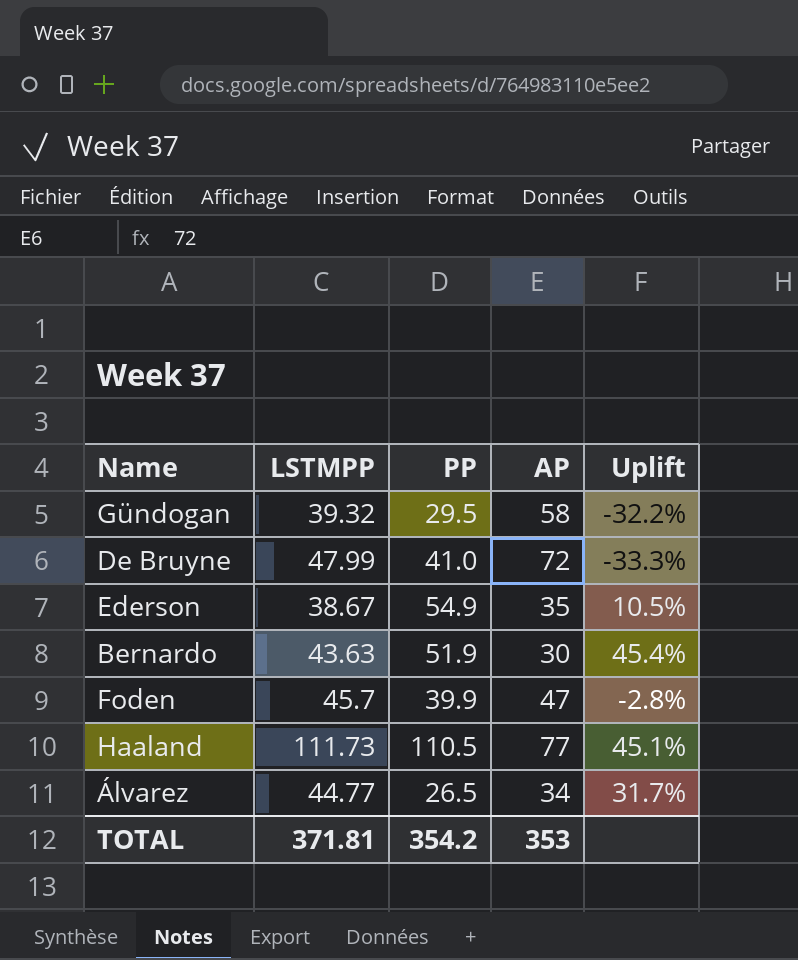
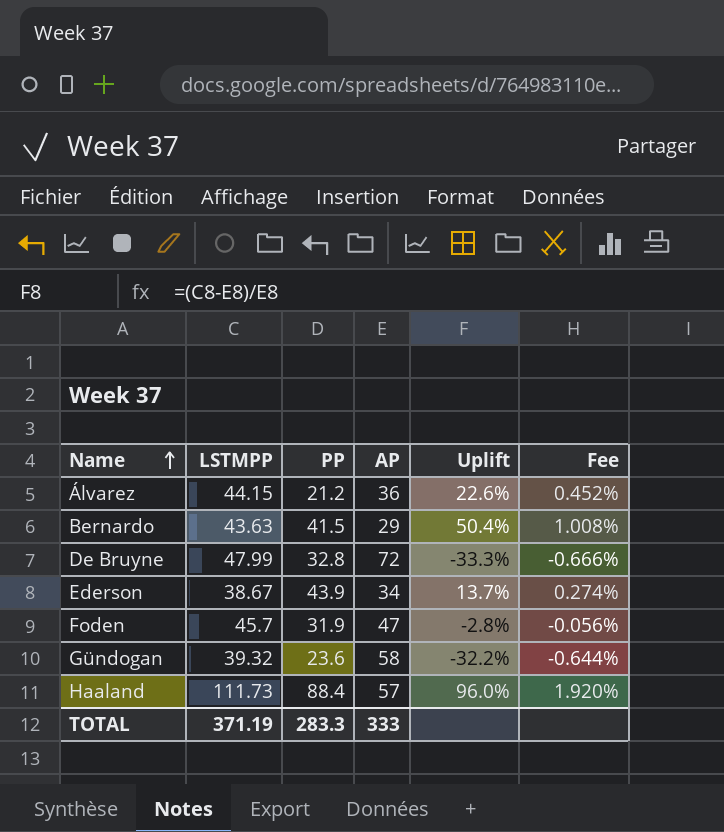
row order: none -> Name ascending
column Fee | formula: none -> [Uplift] * 0.02
Álvarez | LSTMPP: 44.77 -> 44.15
Álvarez | PP: 26.5 -> 21.2
Álvarez | AP: 34 -> 36
Álvarez | Uplift: 31.7% -> 22.6%
Bernardo | PP: 51.9 -> 41.5
Bernardo | AP: 30 -> 29
Bernardo | Uplift: 45.4% -> 50.4%
De Bruyne | PP: 41.0 -> 32.8
Ederson | PP: 54.9 -> 43.9
Ederson | AP: 35 -> 34
Ederson | Uplift: 10.5% -> 13.7%
Foden | PP: 39.9 -> 31.9
Gündogan | PP: 29.5 -> 23.6
Haaland | PP: 110.5 -> 88.4
Haaland | AP: 77 -> 57
Haaland | Uplift: 45.1% -> 96.0%
TOTAL | LSTMPP: 371.81 -> 371.19
TOTAL | PP: 354.2 -> 283.3
TOTAL | AP: 353 -> 333

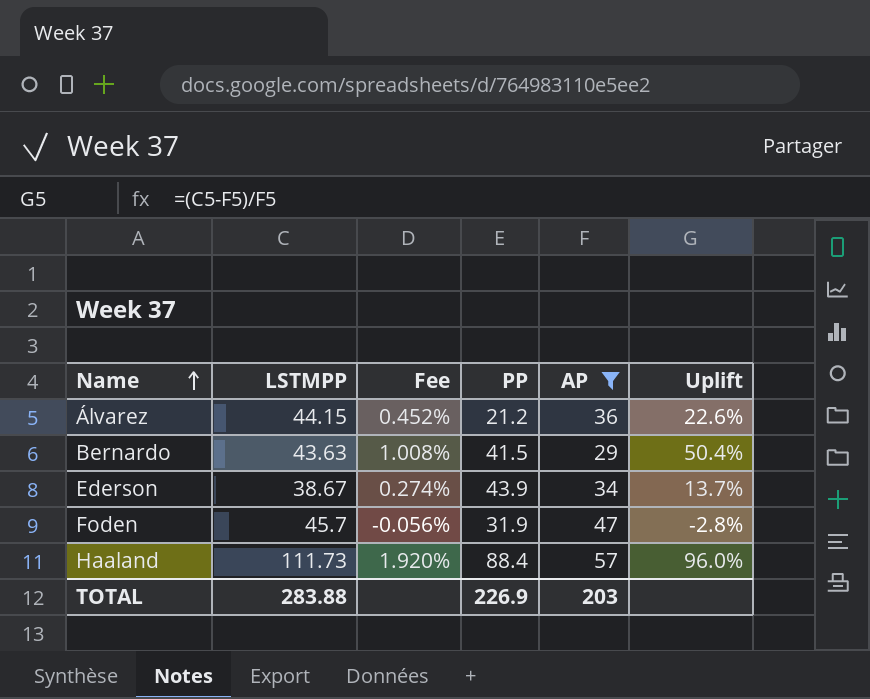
filter: none -> AP <= 57
column Fee | position: 6 -> 3
TOTAL | LSTMPP: 371.19 -> 283.88
TOTAL | PP: 283.3 -> 226.9
TOTAL | AP: 333 -> 203

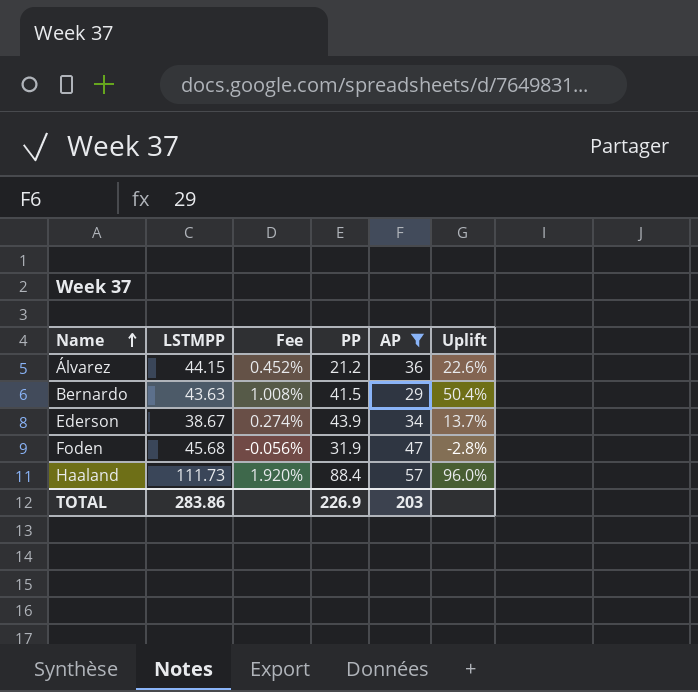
Foden | LSTMPP: 45.7 -> 45.68
TOTAL | LSTMPP: 283.88 -> 283.86

